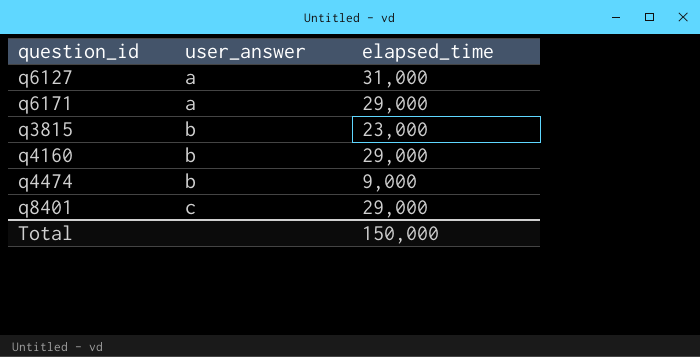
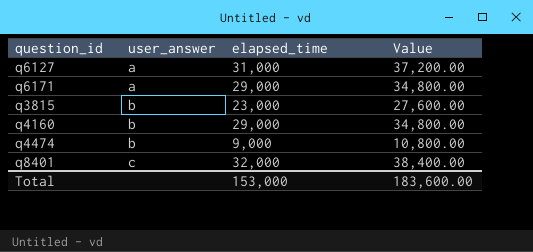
column Value | formula: none -> [elapsed_time] * 1.2
q8401 | elapsed_time: 29,000 -> 32,000
Total | elapsed_time: 150,000 -> 153,000

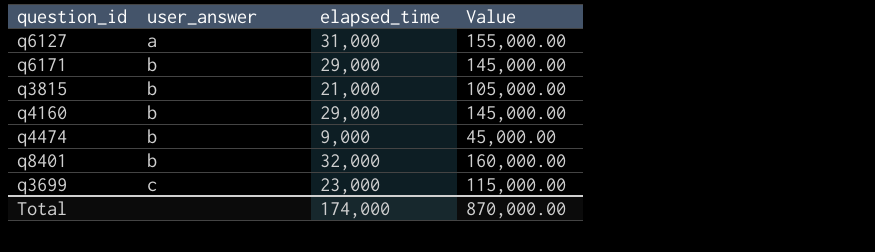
column Value | formula: [elapsed_time] * 1.2 -> [elapsed_time] * 5
q6171 | user_answer: a -> b
q3815 | elapsed_time: 23,000 -> 21,000
q8401 | user_answer: c -> b
row q3699: none -> c | 23,000 | 115,000.00
Total | elapsed_time: 153,000 -> 174,000
Total | Value: 183,600.00 -> 870,000.00

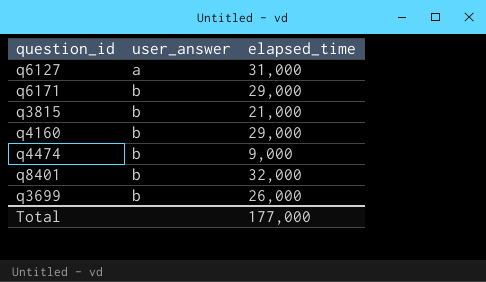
column Value | formula: [elapsed_time] * 5 -> none
q3699 | user_answer: c -> b
q3699 | elapsed_time: 23,000 -> 26,000
Total | elapsed_time: 174,000 -> 177,000

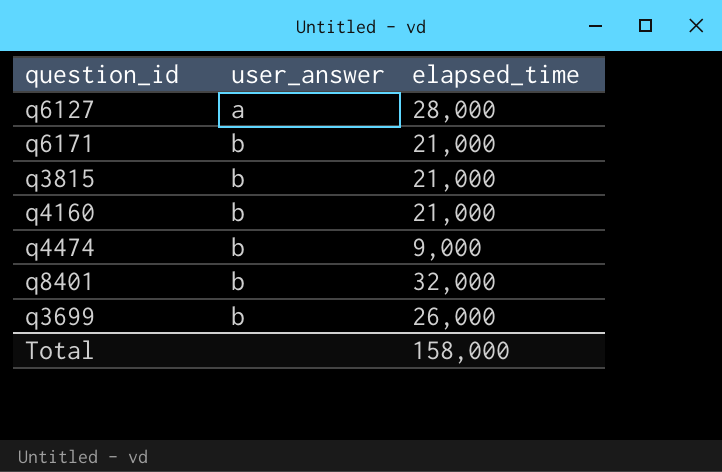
q6127 | elapsed_time: 31,000 -> 28,000
q6171 | elapsed_time: 29,000 -> 21,000
q4160 | elapsed_time: 29,000 -> 21,000
Total | elapsed_time: 177,000 -> 158,000

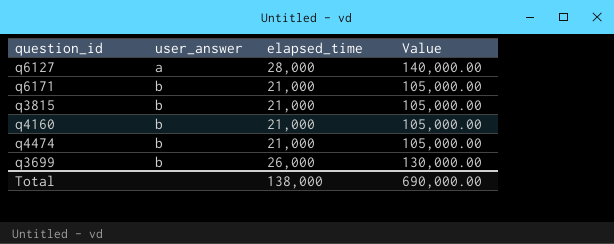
column Value | formula: none -> [elapsed_time] * 5
row q8401: b | 32,000 -> none
q4474 | elapsed_time: 9,000 -> 21,000
Total | elapsed_time: 158,000 -> 138,000

